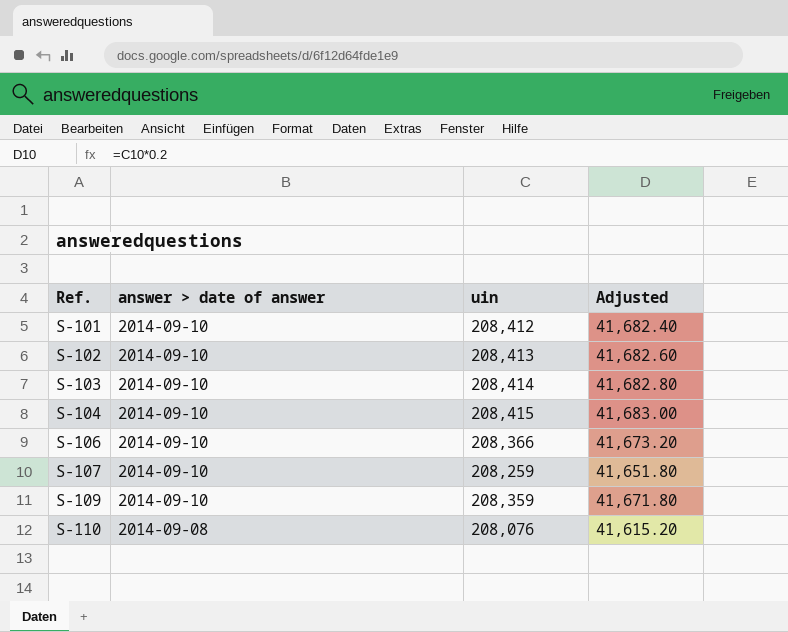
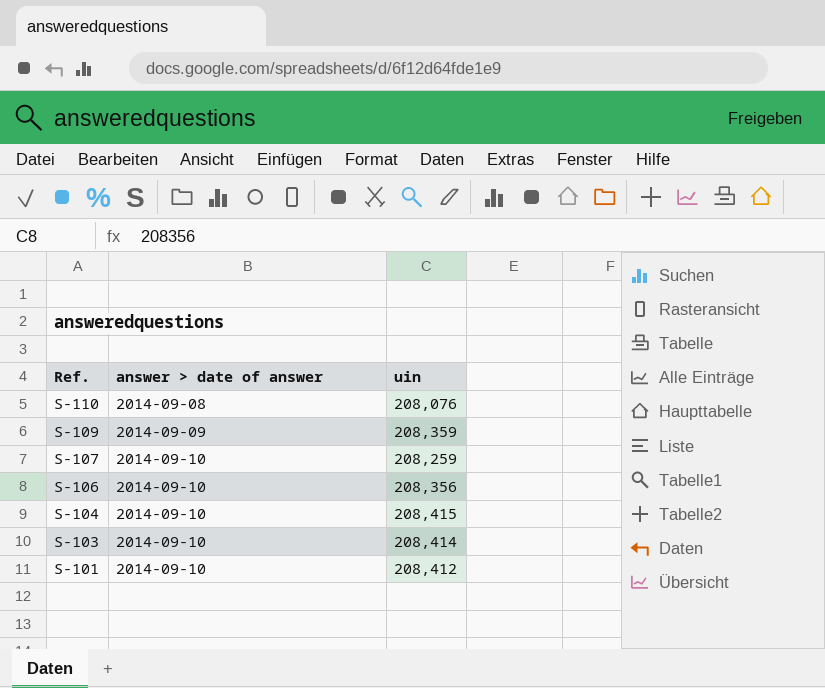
row order: Ref. ascending -> Ref. descending
column Adjusted | formula: [uin] * 0.2 -> none
row S-102: 2014-09-10 | 208,413 | 41,682.60 -> none
S-109 | answer > date of answer: 2014-09-10 -> 2014-09-09
S-106 | uin: 208,366 -> 208,356

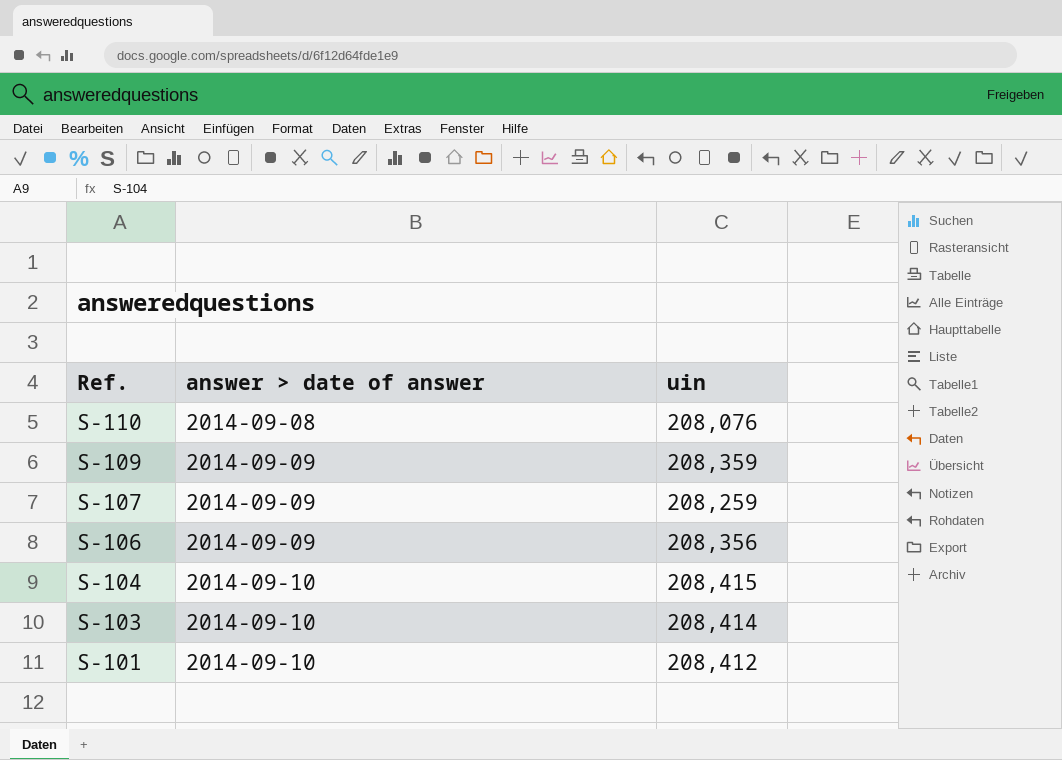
S-107 | answer > date of answer: 2014-09-10 -> 2014-09-09
S-106 | answer > date of answer: 2014-09-10 -> 2014-09-09

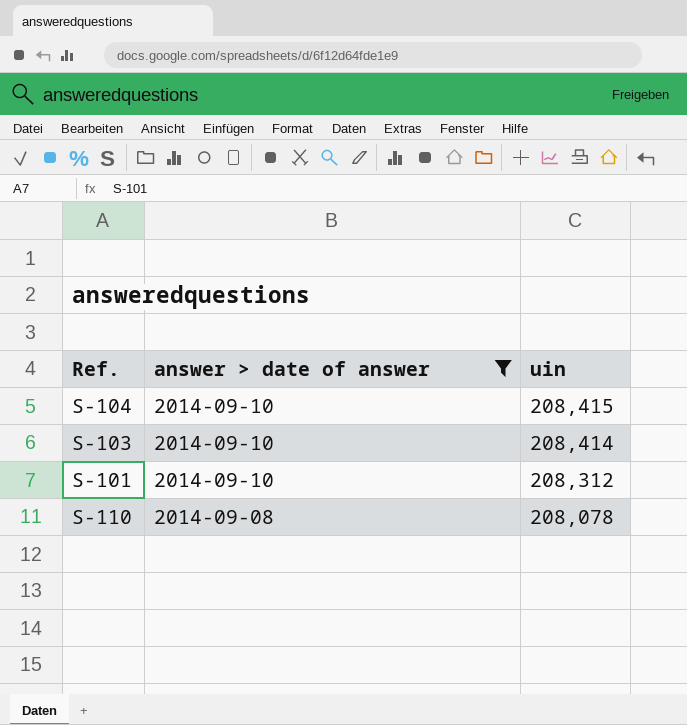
filter: none -> answer > date of answer != 2014-09-09
row order: Ref. descending -> answer > date of answer descending
S-101 | uin: 208,412 -> 208,312
S-110 | uin: 208,076 -> 208,078

